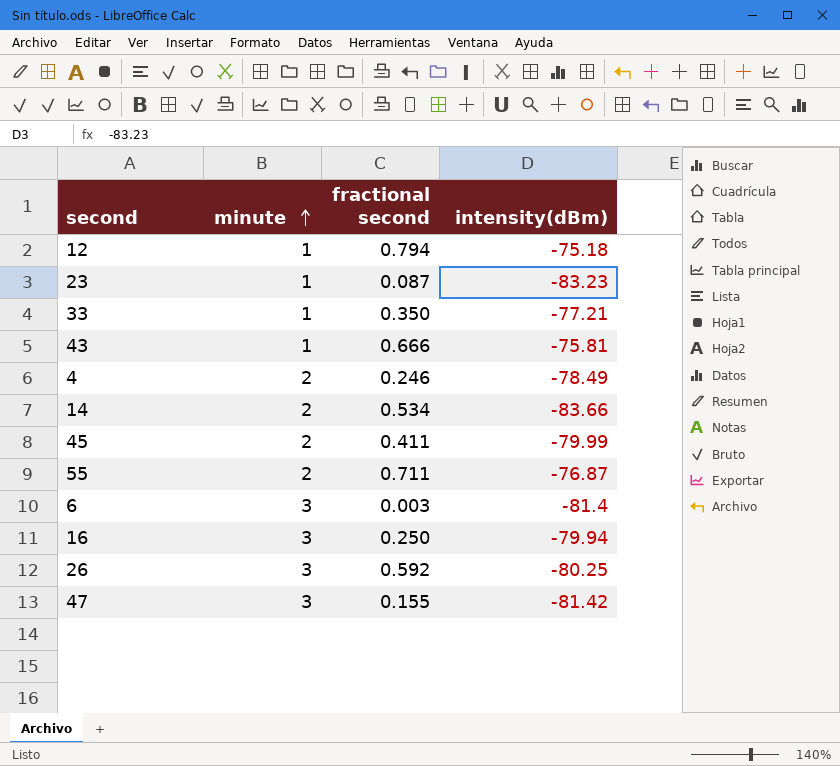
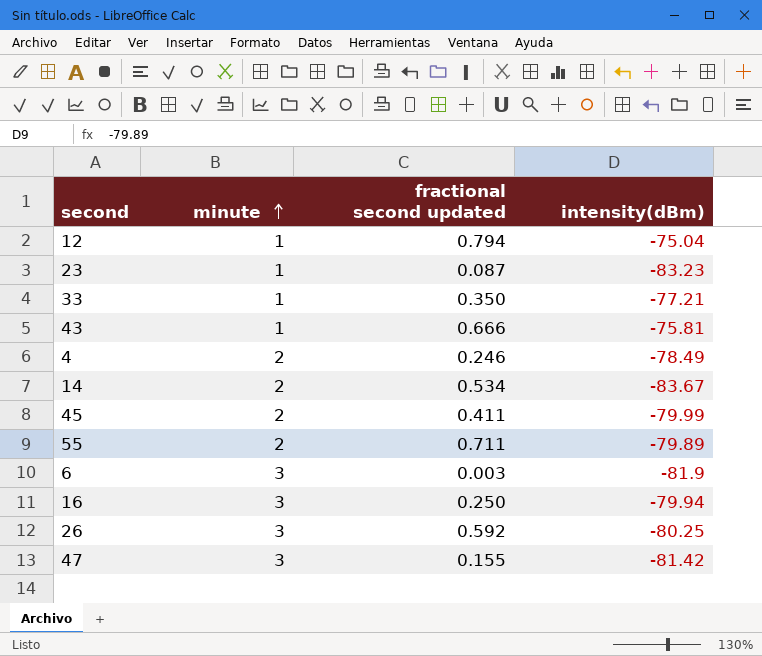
column name: fractional second -> fractional second updated
12 | intensity(dBm): -75.18 -> -75.04
14 | intensity(dBm): -83.66 -> -83.67
55 | intensity(dBm): -76.87 -> -79.89
6 | intensity(dBm): -81.4 -> -81.9

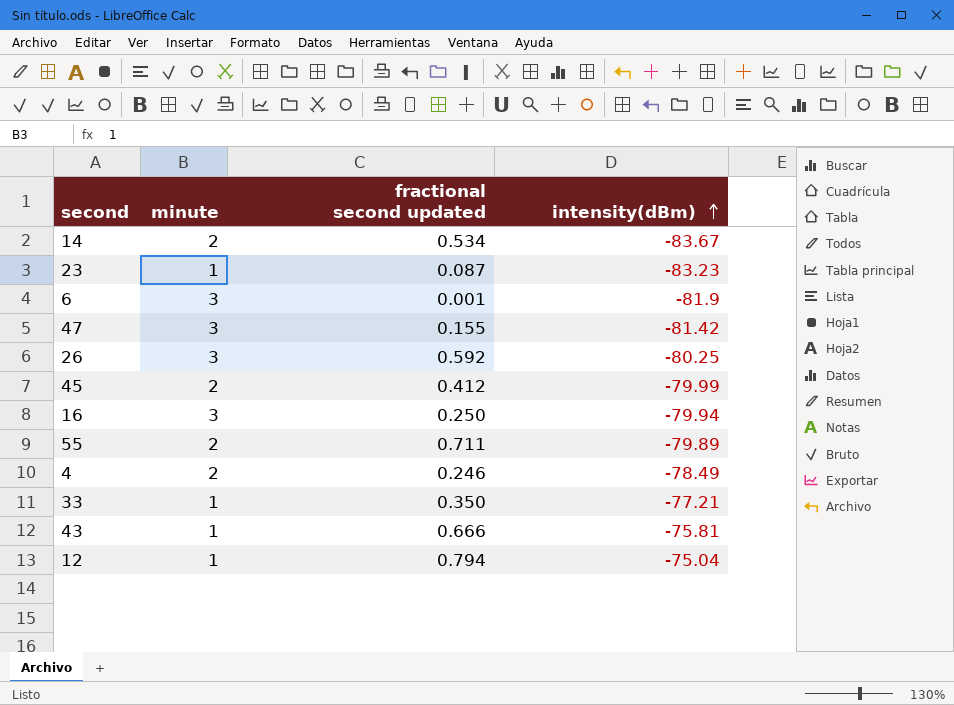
row order: minute ascending -> intensity(dBm) ascending
6 | fractional second updated: 0.003 -> 0.001
45 | fractional second updated: 0.411 -> 0.412

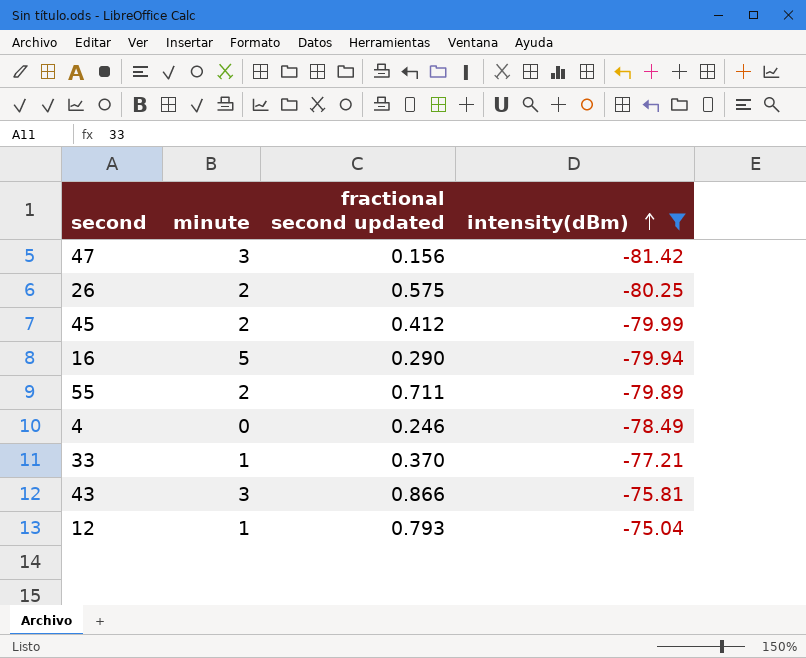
filter: none -> intensity(dBm) >= -81.42
47 | fractional second updated: 0.155 -> 0.156
26 | minute: 3 -> 2
26 | fractional second updated: 0.592 -> 0.575
16 | minute: 3 -> 5
16 | fractional second updated: 0.250 -> 0.290
4 | minute: 2 -> 0
33 | fractional second updated: 0.350 -> 0.370
43 | minute: 1 -> 3
43 | fractional second updated: 0.666 -> 0.866
12 | fractional second updated: 0.794 -> 0.793

